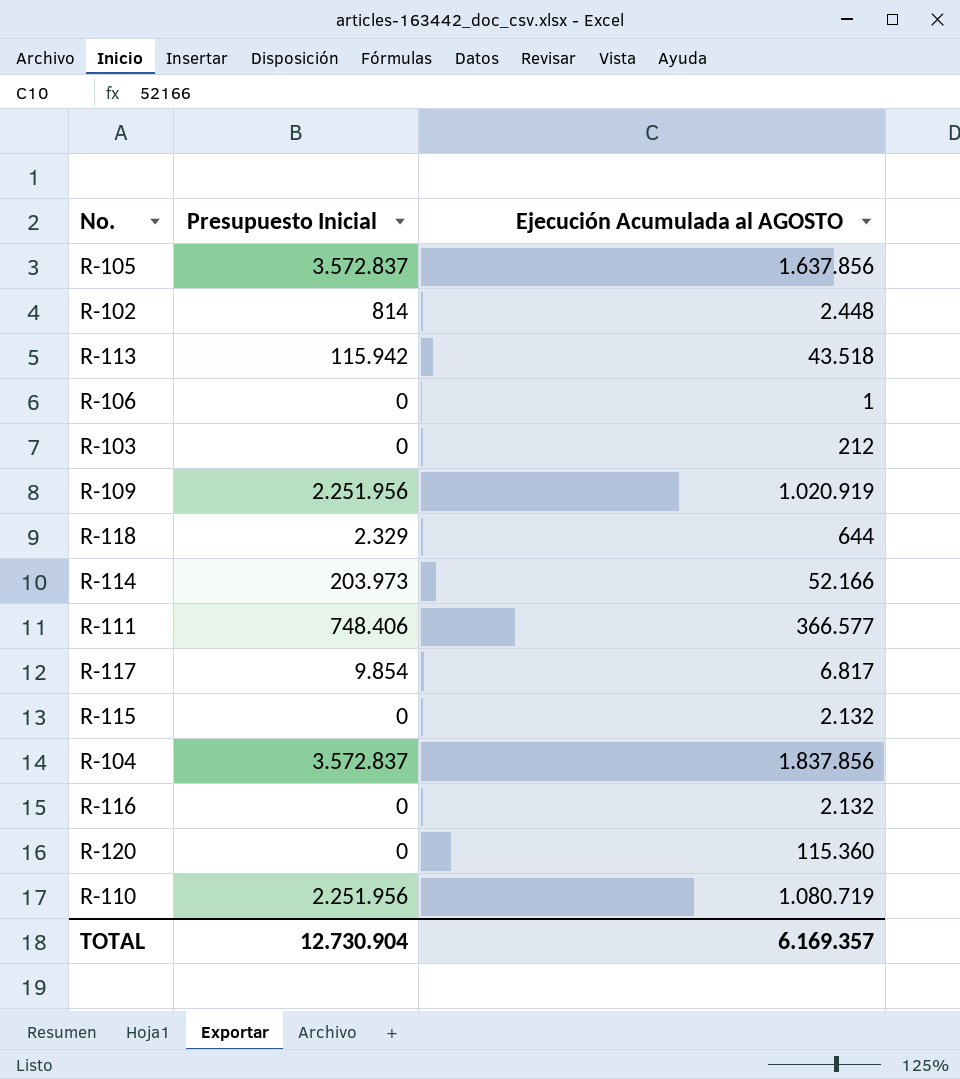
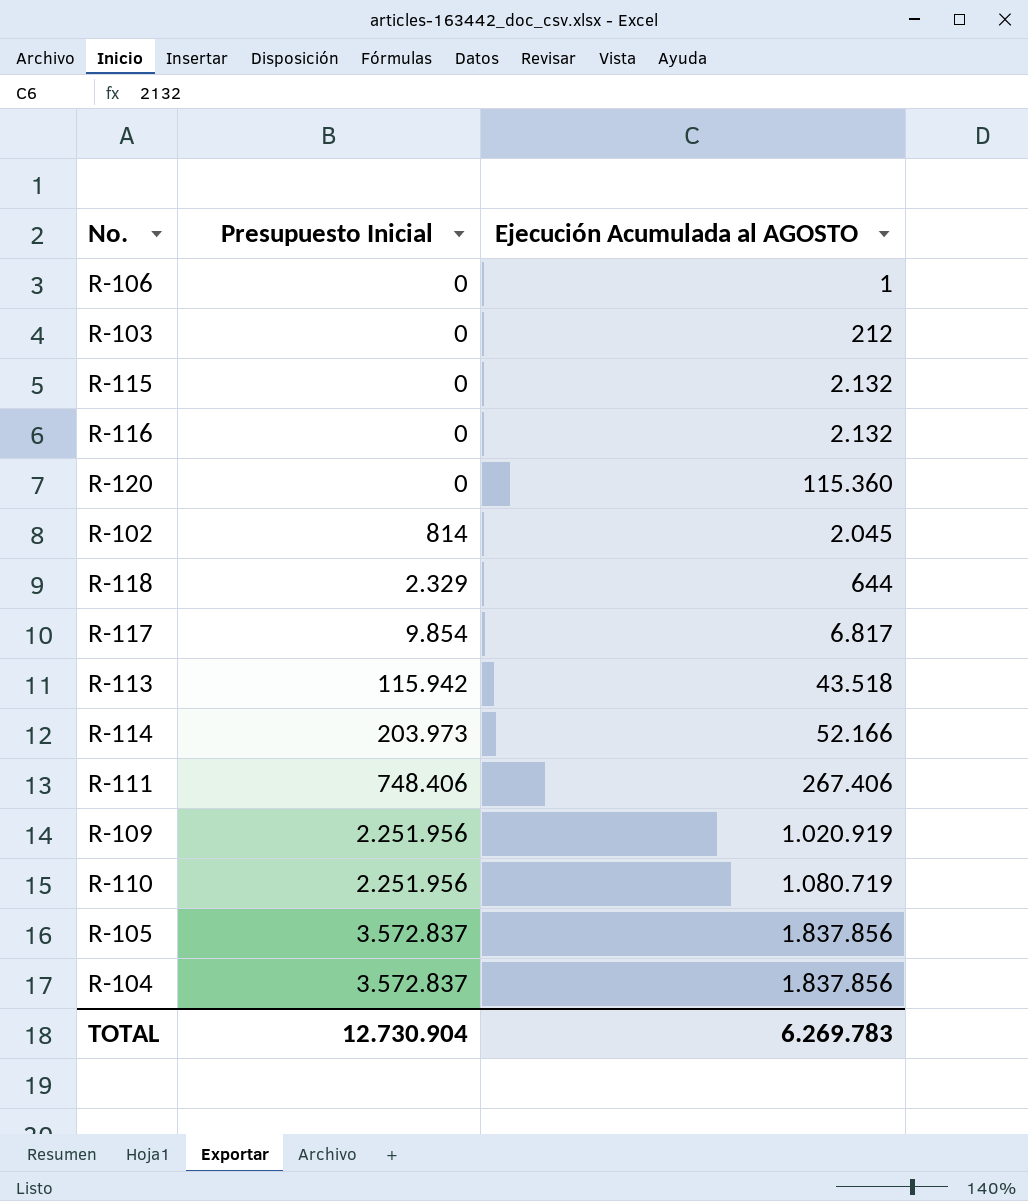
row order: none -> Presupuesto Inicial ascending
R-102 | Ejecución Acumulada al AGOSTO: 2.448 -> 2.045
R-111 | Ejecución Acumulada al AGOSTO: 366.577 -> 267.406
R-105 | Ejecución Acumulada al AGOSTO: 1.637.856 -> 1.837.856
TOTAL | Ejecución Acumulada al AGOSTO: 6.169.357 -> 6.269.783

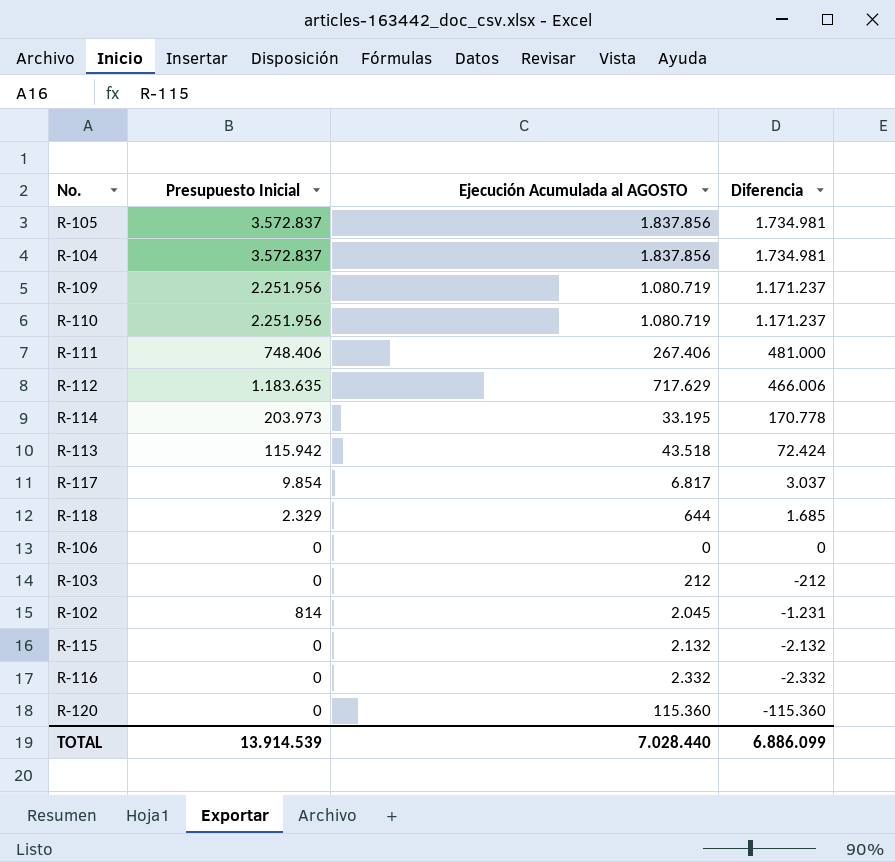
row order: Presupuesto Inicial ascending -> Diferencia descending
column Diferencia | formula: none -> [Presupuesto Inicial] - [Ejecución Acumulada al AGOSTO]
R-109 | Ejecución Acumulada al AGOSTO: 1.020.919 -> 1.080.719
row R-112: none -> 1.183.635 | 717.629 | 466.006
R-114 | Ejecución Acumulada al AGOSTO: 52.166 -> 33.195
R-106 | Ejecución Acumulada al AGOSTO: 1 -> 0
R-116 | Ejecución Acumulada al AGOSTO: 2.132 -> 2.332
TOTAL | Presupuesto Inicial: 12.730.904 -> 13.914.539
TOTAL | Ejecución Acumulada al AGOSTO: 6.269.783 -> 7.028.440

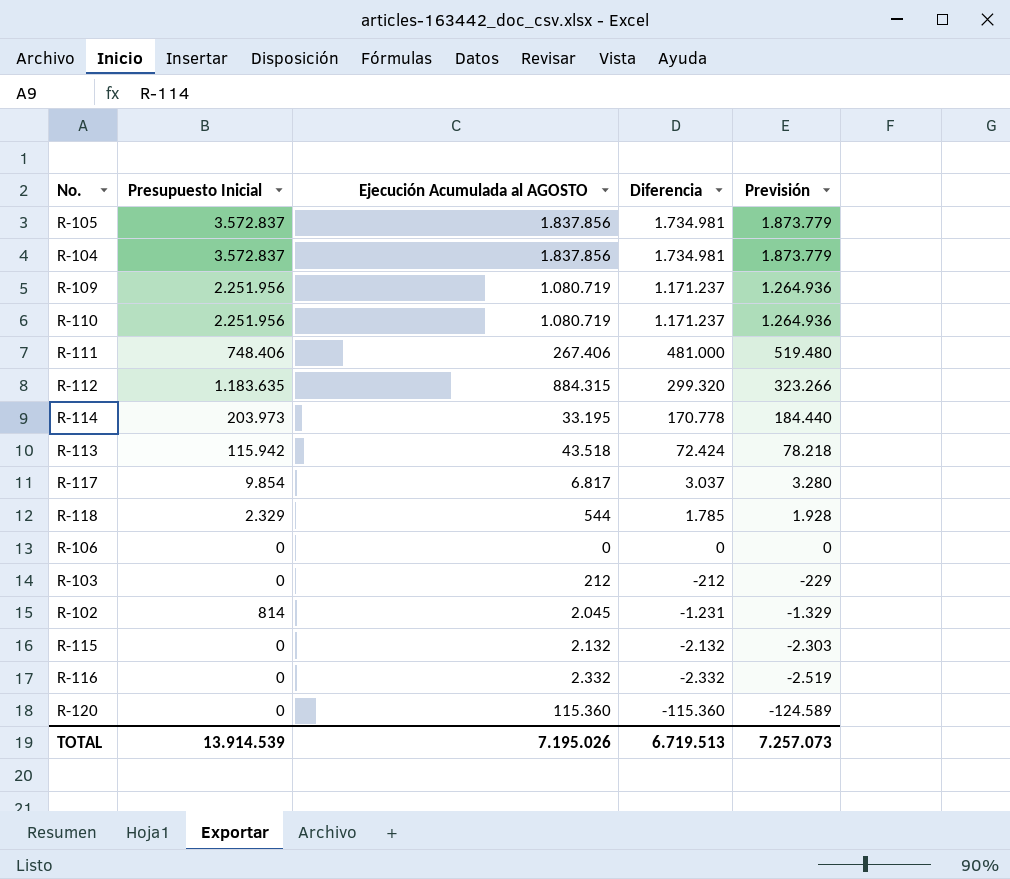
column Previsión | formula: none -> [Diferencia] * 1,08
R-112 | Ejecución Acumulada al AGOSTO: 717.629 -> 884.315
R-112 | Diferencia: 466.006 -> 299.320
R-118 | Ejecución Acumulada al AGOSTO: 644 -> 544
R-118 | Diferencia: 1.685 -> 1.785
TOTAL | Ejecución Acumulada al AGOSTO: 7.028.440 -> 7.195.026
TOTAL | Diferencia: 6.886.099 -> 6.719.513

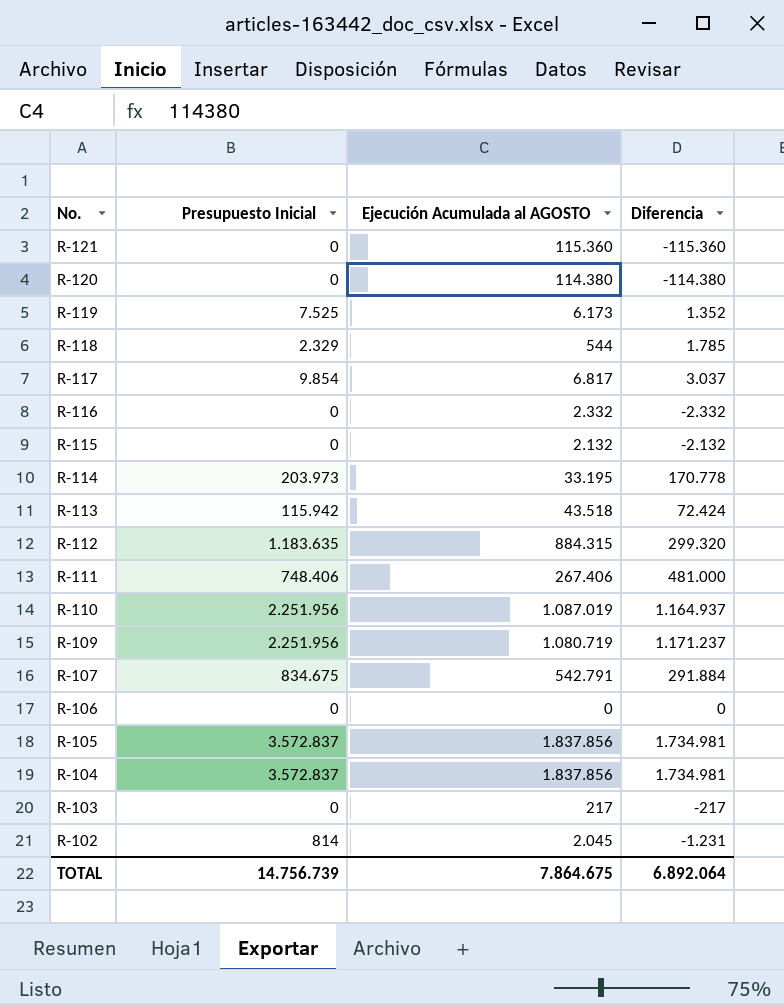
row order: Diferencia descending -> No. descending
column Previsión | formula: [Diferencia] * 1,08 -> none
row R-121: none -> 0 | 115.360 | -115.360
R-120 | Ejecución Acumulada al AGOSTO: 115.360 -> 114.380
R-120 | Diferencia: -115.360 -> -114.380
row R-119: none -> 7.525 | 6.173 | 1.352
R-110 | Ejecución Acumulada al AGOSTO: 1.080.719 -> 1.087.019
R-110 | Diferencia: 1.171.237 -> 1.164.937
row R-107: none -> 834.675 | 542.791 | 291.884
R-103 | Ejecución Acumulada al AGOSTO: 212 -> 217
R-103 | Diferencia: -212 -> -217
TOTAL | Presupuesto Inicial: 13.914.539 -> 14.756.739
TOTAL | Ejecución Acumulada al AGOSTO: 7.195.026 -> 7.864.675
TOTAL | Diferencia: 6.719.513 -> 6.892.064

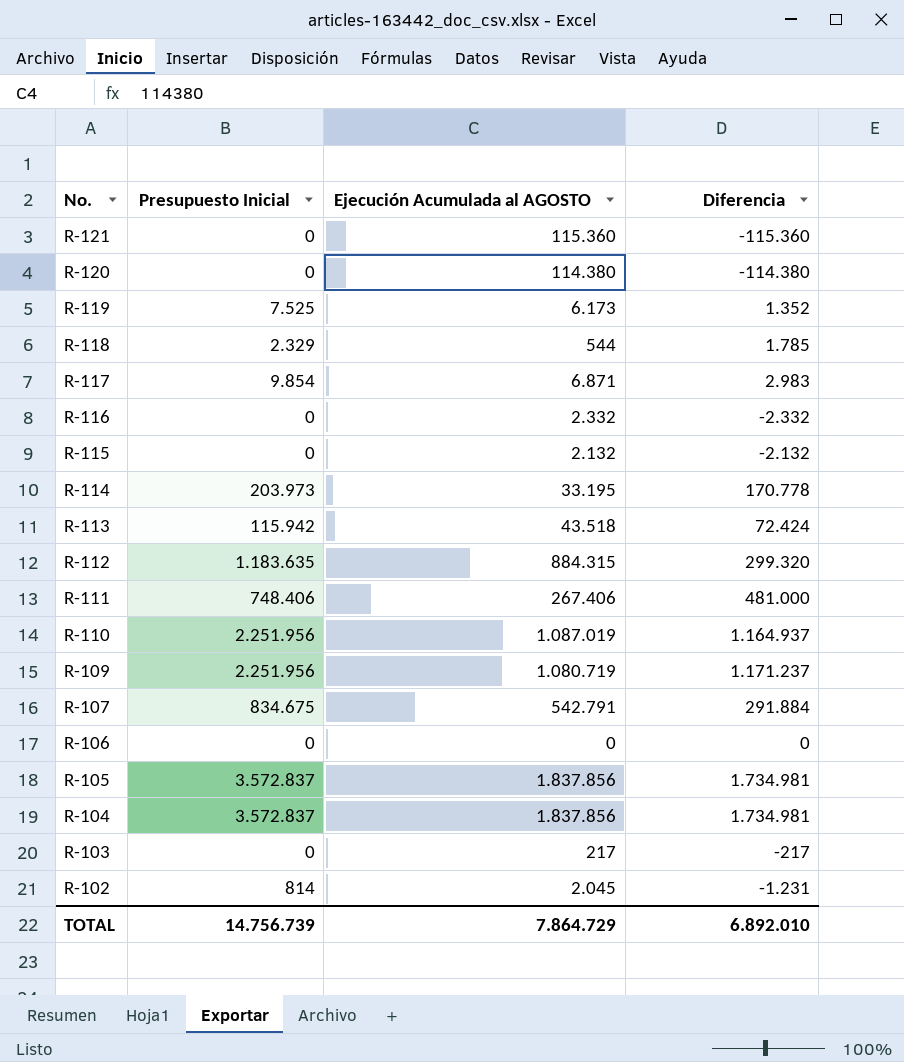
R-117 | Ejecución Acumulada al AGOSTO: 6.817 -> 6.871
R-117 | Diferencia: 3.037 -> 2.983
TOTAL | Ejecución Acumulada al AGOSTO: 7.864.675 -> 7.864.729
TOTAL | Diferencia: 6.892.064 -> 6.892.010

